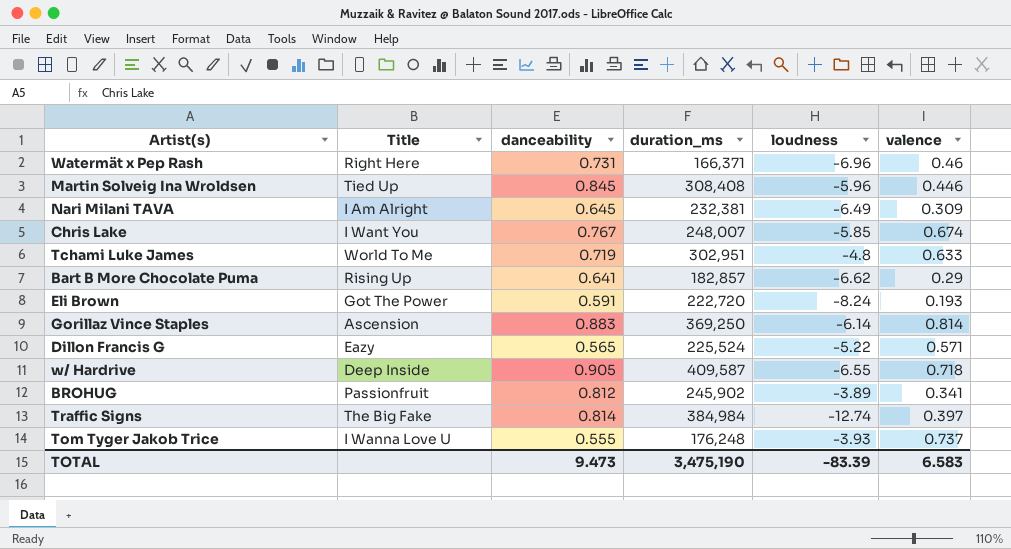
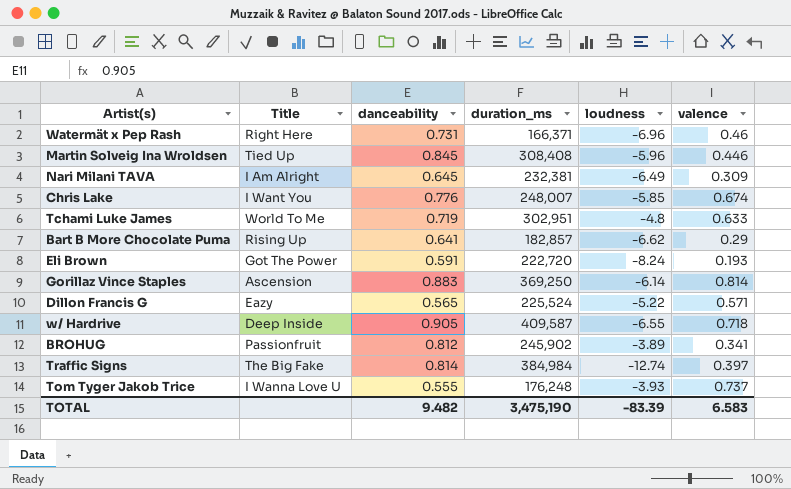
Chris Lake | danceability: 0.767 -> 0.776
TOTAL | danceability: 9.473 -> 9.482

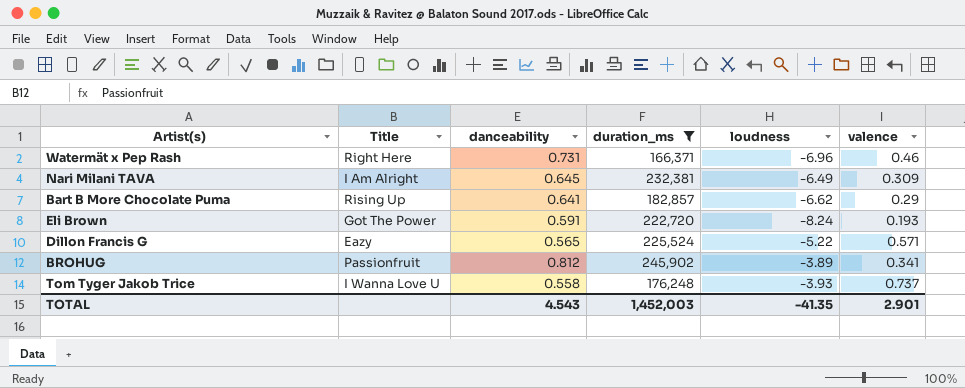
filter: none -> duration_ms <= 245,902
Tom Tyger Jakob Trice | danceability: 0.555 -> 0.558
TOTAL | danceability: 9.482 -> 4.543
TOTAL | duration_ms: 3,475,190 -> 1,452,003
TOTAL | loudness: -83.39 -> -41.35
TOTAL | valence: 6.583 -> 2.901

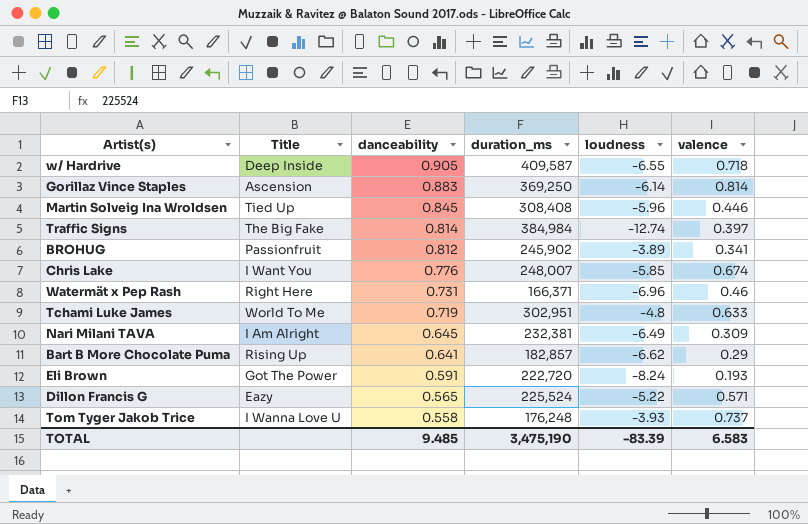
filter: duration_ms <= 245,902 -> none
row order: none -> danceability descending
TOTAL | danceability: 4.543 -> 9.485
TOTAL | duration_ms: 1,452,003 -> 3,475,190
TOTAL | loudness: -41.35 -> -83.39
TOTAL | valence: 2.901 -> 6.583

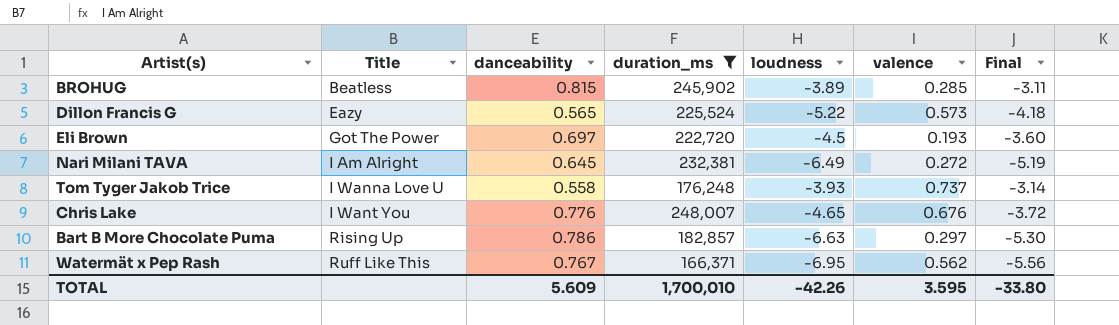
filter: none -> duration_ms <= 248,007
row order: danceability descending -> Title ascending
column Final | formula: none -> [loudness] * 0.8
BROHUG | Title: Passionfruit -> Beatless
BROHUG | danceability: 0.812 -> 0.815
BROHUG | valence: 0.341 -> 0.285
Dillon Francis G | valence: 0.571 -> 0.573
Eli Brown | danceability: 0.591 -> 0.697
Eli Brown | loudness: -8.24 -> -4.5
Nari Milani TAVA | valence: 0.309 -> 0.272
Chris Lake | loudness: -5.85 -> -4.65
Chris Lake | valence: 0.674 -> 0.676
Bart B More Chocolate Puma | danceability: 0.641 -> 0.786
Bart B More Chocolate Puma | loudness: -6.62 -> -6.63
Bart B More Chocolate Puma | valence: 0.29 -> 0.297
Watermät x Pep Rash | Title: Right Here -> Ruff Like This
Watermät x Pep Rash | danceability: 0.731 -> 0.767
Watermät x Pep Rash | loudness: -6.96 -> -6.95
Watermät x Pep Rash | valence: 0.46 -> 0.562
TOTAL | danceability: 9.485 -> 5.609
TOTAL | duration_ms: 3,475,190 -> 1,700,010
TOTAL | loudness: -83.39 -> -42.26
TOTAL | valence: 6.583 -> 3.595

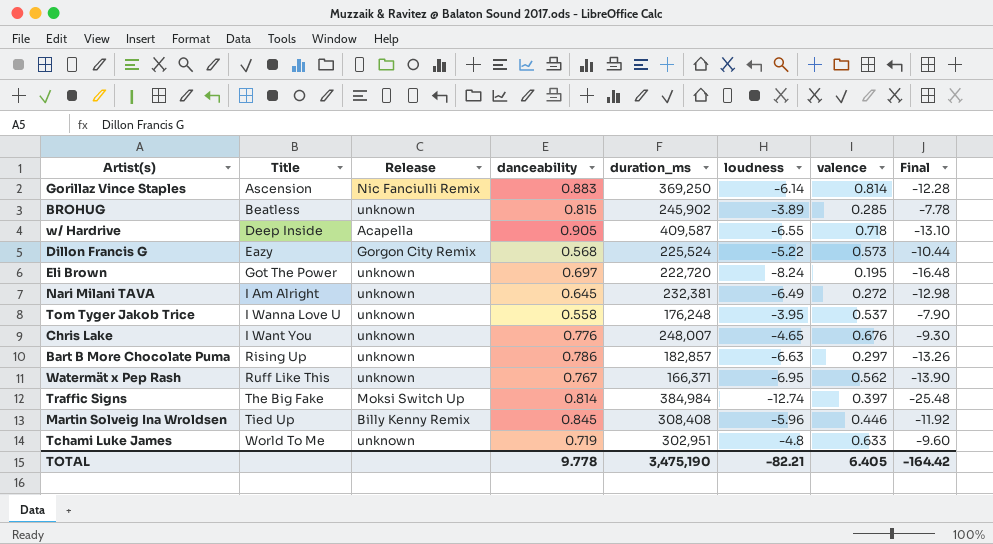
filter: duration_ms <= 248,007 -> none
column Release | position: none -> 3
column Final | formula: [loudness] * 0.8 -> [loudness] * 2
Dillon Francis G | danceability: 0.565 -> 0.568
Eli Brown | loudness: -4.5 -> -8.24
Eli Brown | valence: 0.193 -> 0.195
Tom Tyger Jakob Trice | loudness: -3.93 -> -3.95
Tom Tyger Jakob Trice | valence: 0.737 -> 0.537
TOTAL | danceability: 5.609 -> 9.778
TOTAL | duration_ms: 1,700,010 -> 3,475,190
TOTAL | loudness: -42.26 -> -82.21
TOTAL | valence: 3.595 -> 6.405
TOTAL | Final: -33.80 -> -164.42

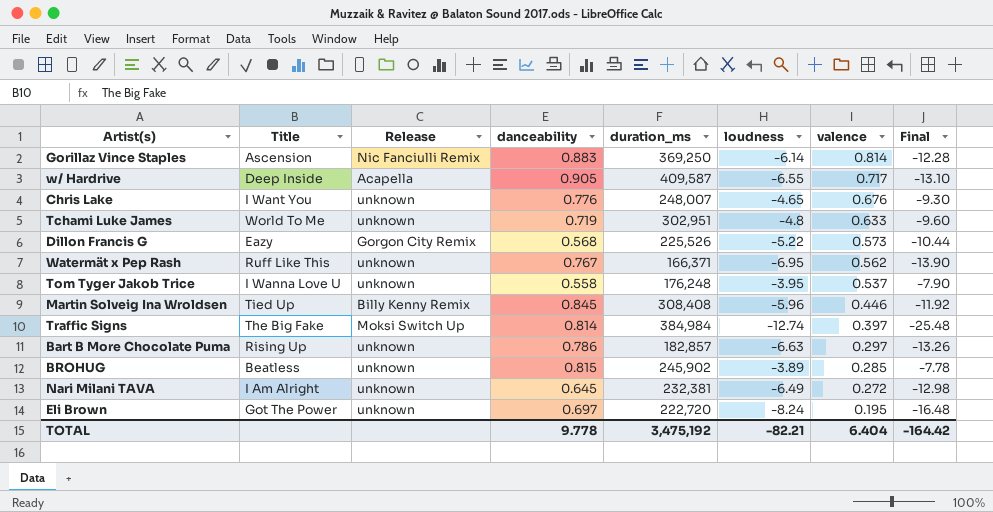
row order: Title ascending -> valence descending
w/ Hardrive | valence: 0.718 -> 0.717
Dillon Francis G | duration_ms: 225,524 -> 225,526
TOTAL | duration_ms: 3,475,190 -> 3,475,192
TOTAL | valence: 6.405 -> 6.404

